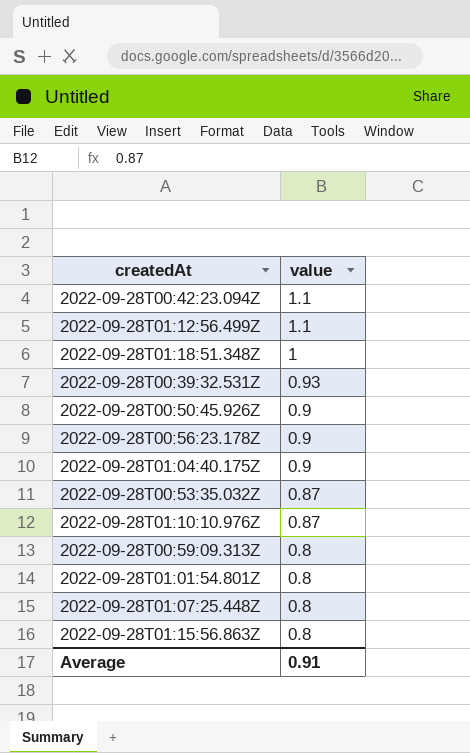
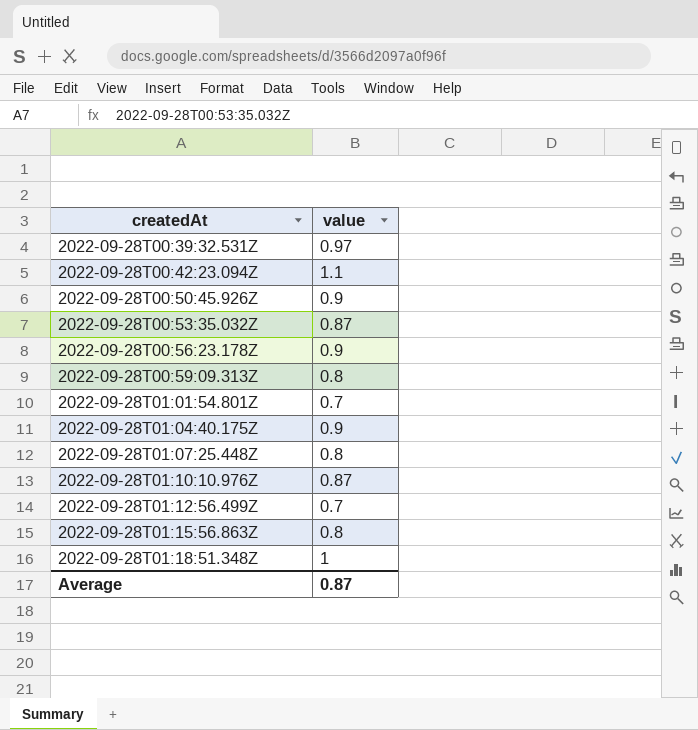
row order: value descending -> createdAt ascending
2022-09-28T00:39:32.531Z | value: 0.93 -> 0.97
2022-09-28T01:01:54.801Z | value: 0.8 -> 0.7
2022-09-28T01:12:56.499Z | value: 1.1 -> 0.7
Average | value: 0.91 -> 0.87

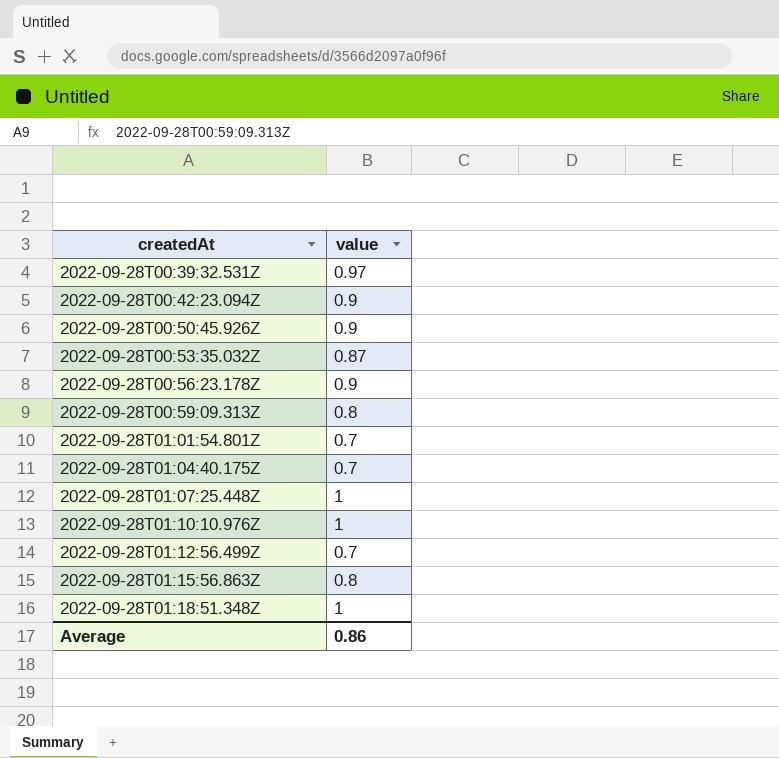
2022-09-28T00:42:23.094Z | value: 1.1 -> 0.9
2022-09-28T01:04:40.175Z | value: 0.9 -> 0.7
2022-09-28T01:07:25.448Z | value: 0.8 -> 1
2022-09-28T01:10:10.976Z | value: 0.87 -> 1
Average | value: 0.87 -> 0.86

